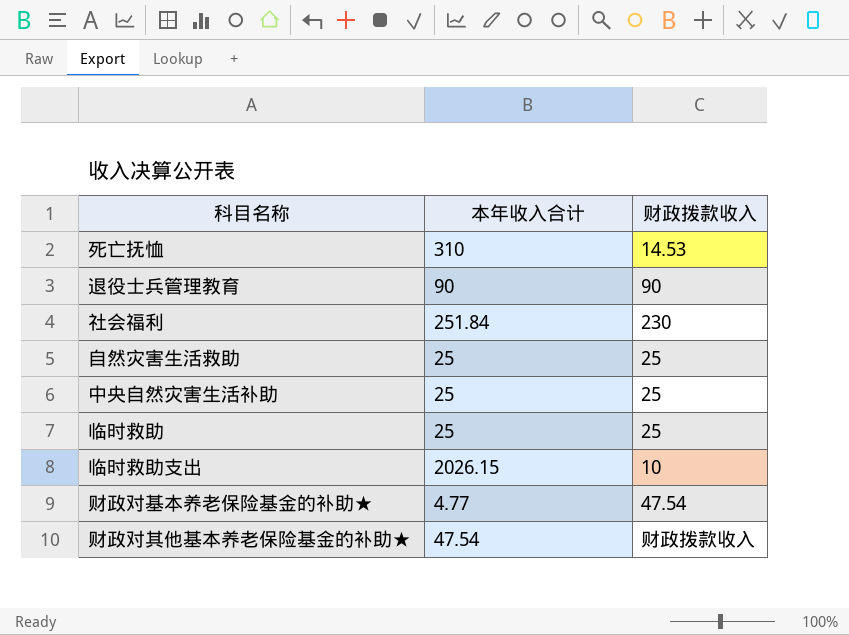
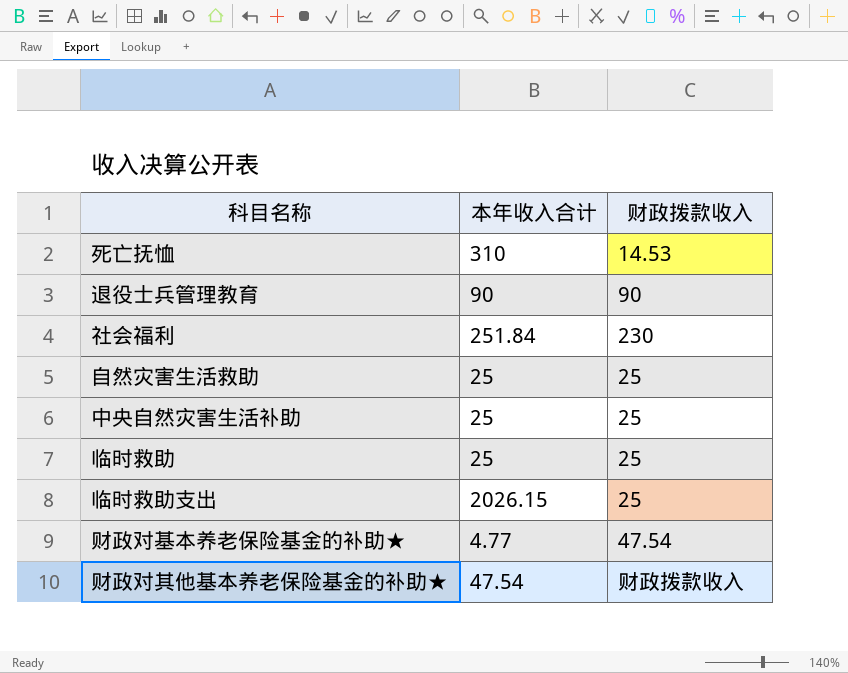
临时救助支出 | 财政拨款收入: 10 -> 25

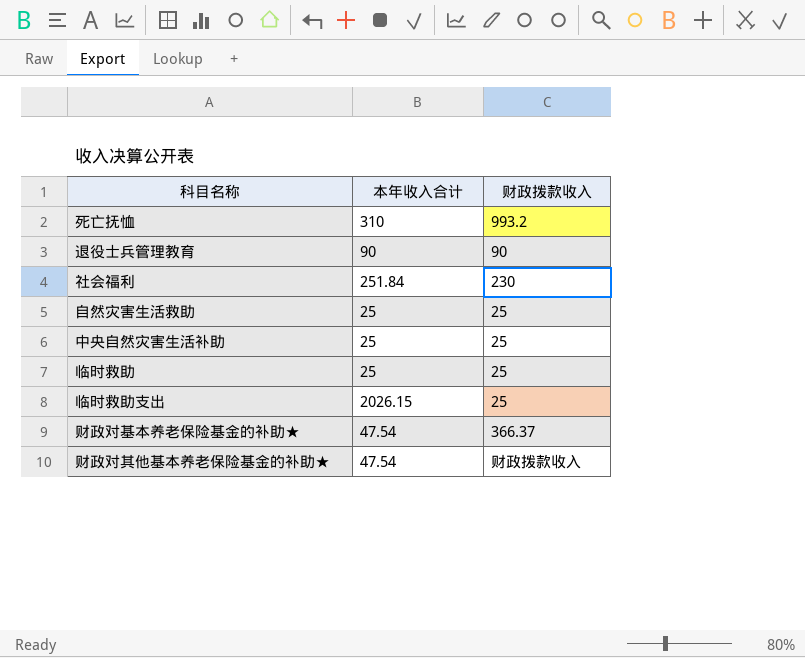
死亡抚恤 | 财政拨款收入: 14.53 -> 993.2
财政对基本养老保险基金的补助★ | 本年收入合计: 4.77 -> 47.54
财政对基本养老保险基金的补助★ | 财政拨款收入: 47.54 -> 366.37

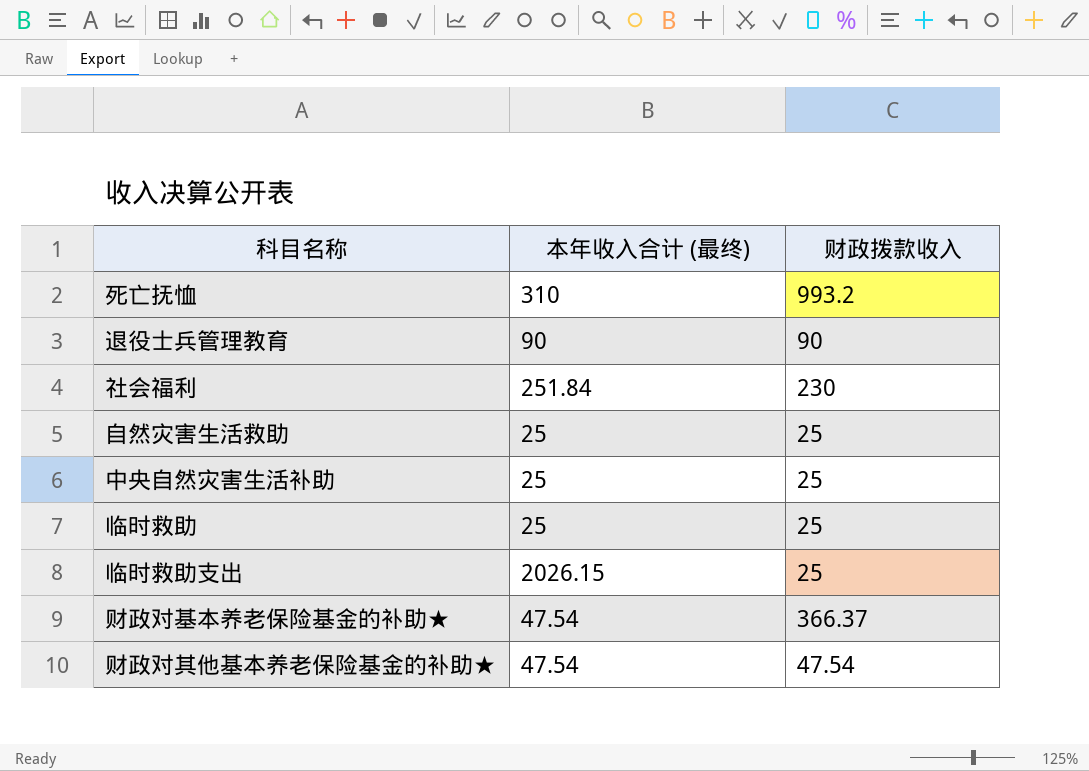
column name: 本年收入合计 -> 本年收入合计 (最终)
财政对其他基本养老保险基金的补助★ | 财政拨款收入: 财政拨款收入 -> 47.54

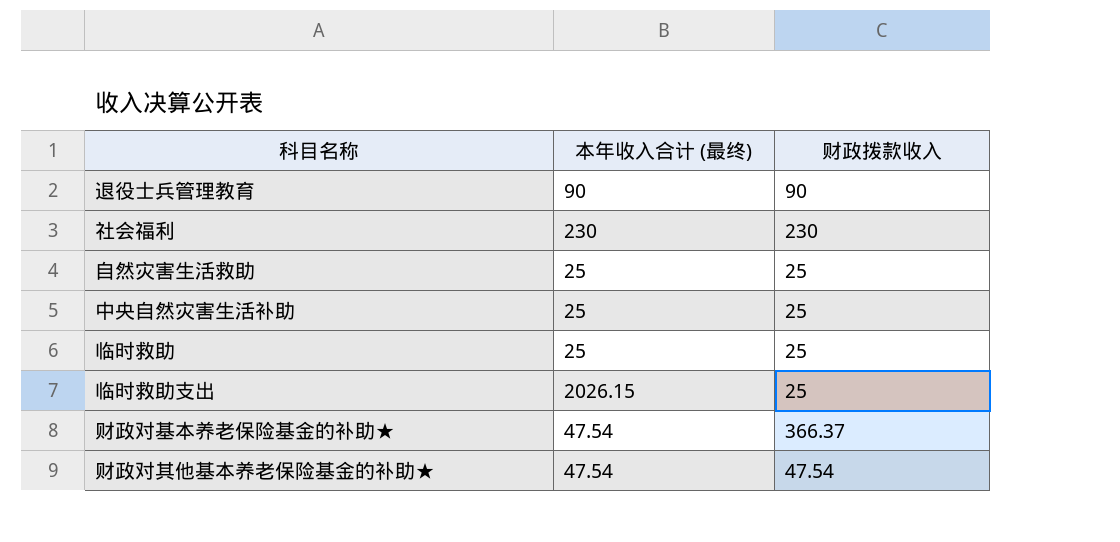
row 死亡抚恤: 310 | 993.2 -> none
社会福利 | 本年收入合计 (最终): 251.84 -> 230

